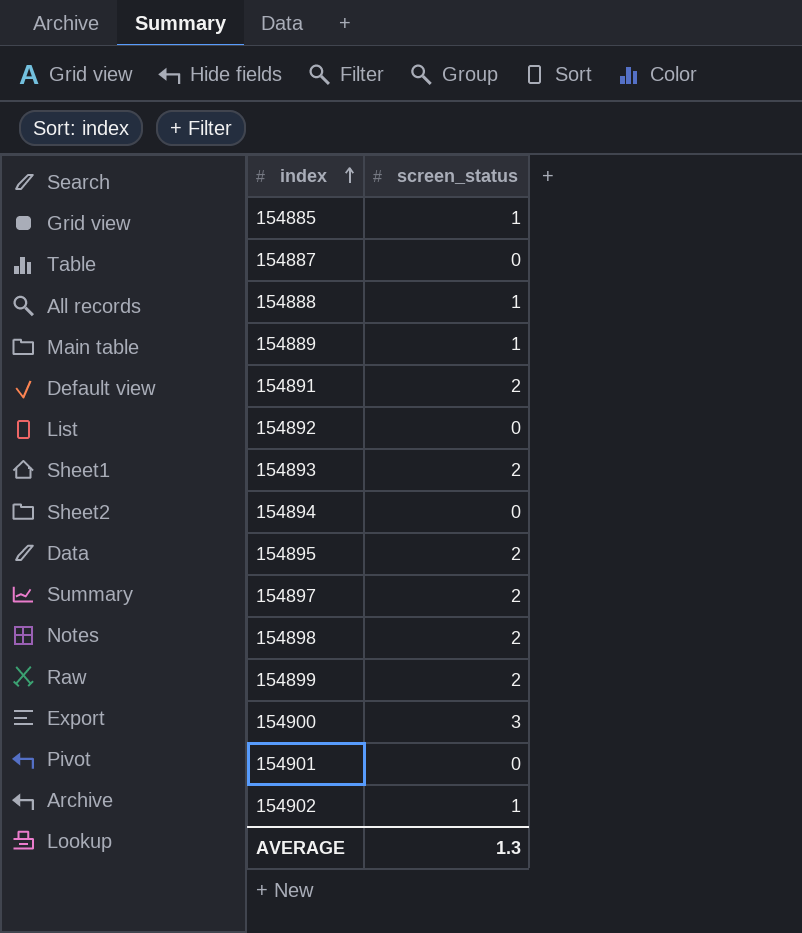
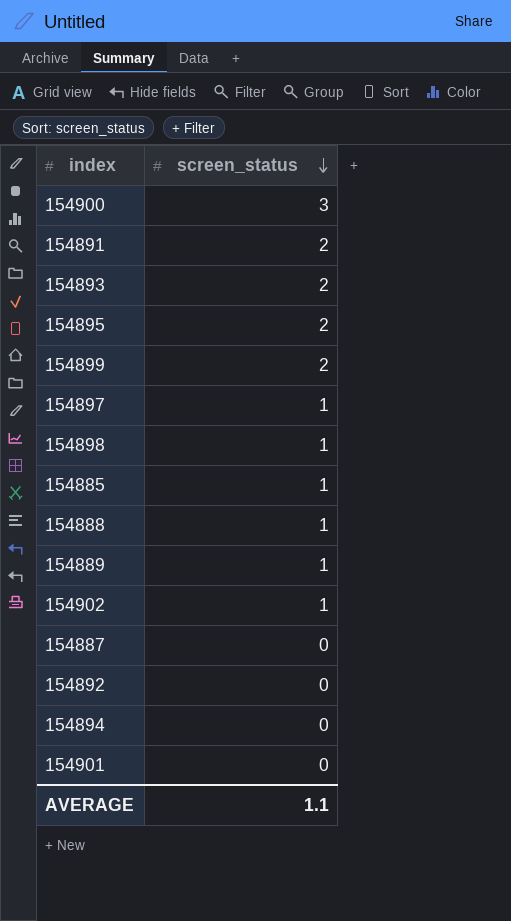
row order: index ascending -> screen_status descending
154897 | screen_status: 2 -> 1
154898 | screen_status: 2 -> 1
AVERAGE | screen_status: 1.3 -> 1.1

